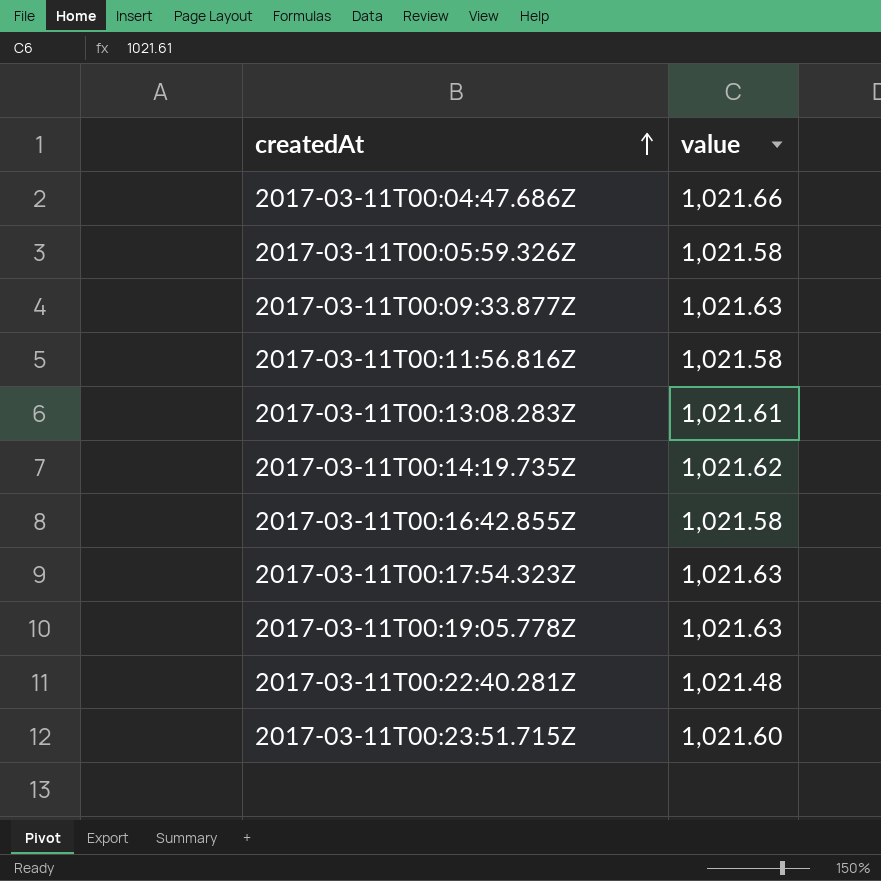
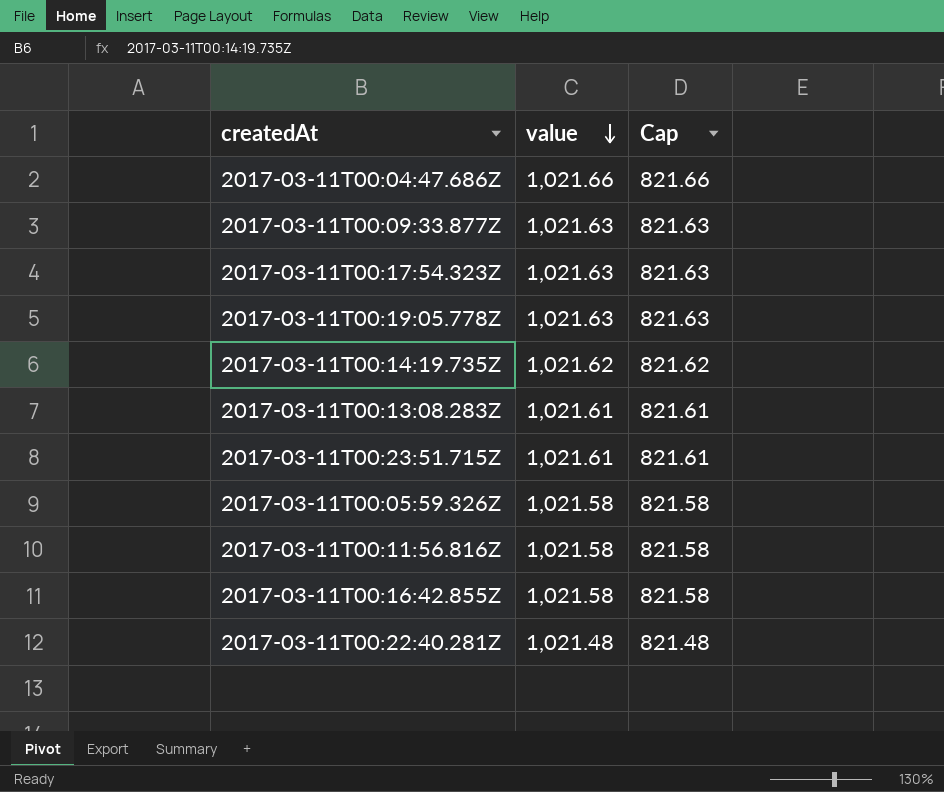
row order: createdAt ascending -> value descending
column Cap | formula: none -> [value] - 200
2017-03-11T00:23:51.715Z | value: 1,021.60 -> 1,021.61

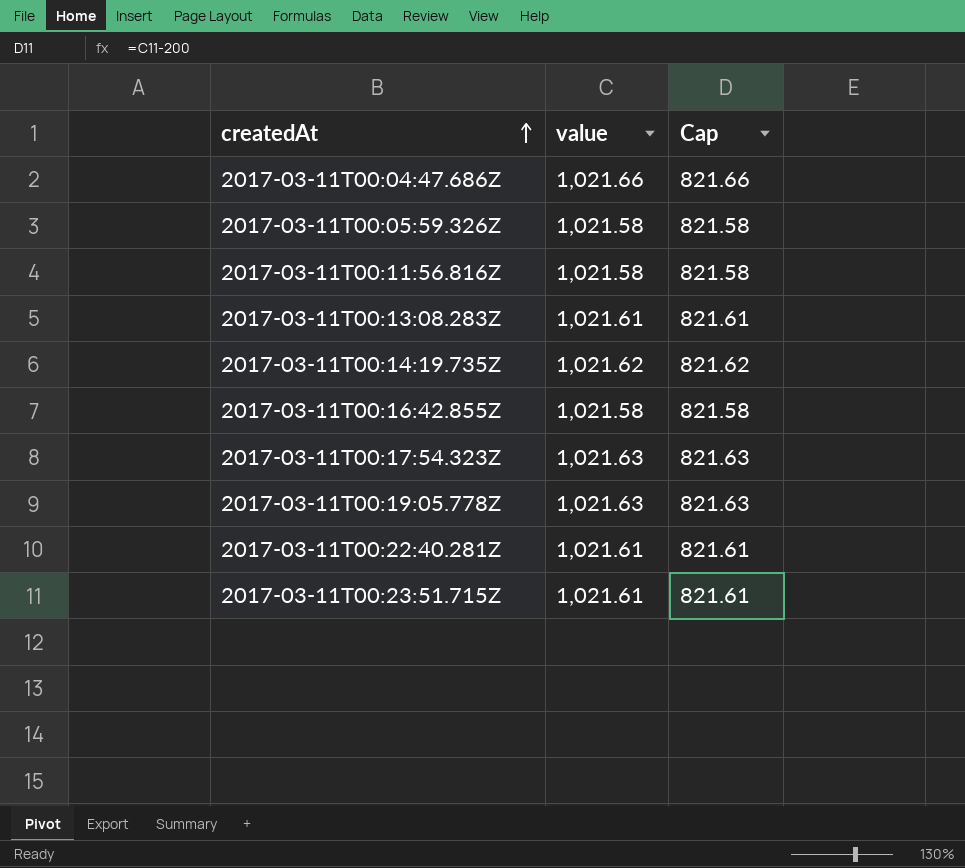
row order: value descending -> createdAt ascending
row 2017-03-11T00:09:33.877Z: 1,021.63 | 821.63 -> none
2017-03-11T00:22:40.281Z | value: 1,021.48 -> 1,021.61
2017-03-11T00:22:40.281Z | Cap: 821.48 -> 821.61

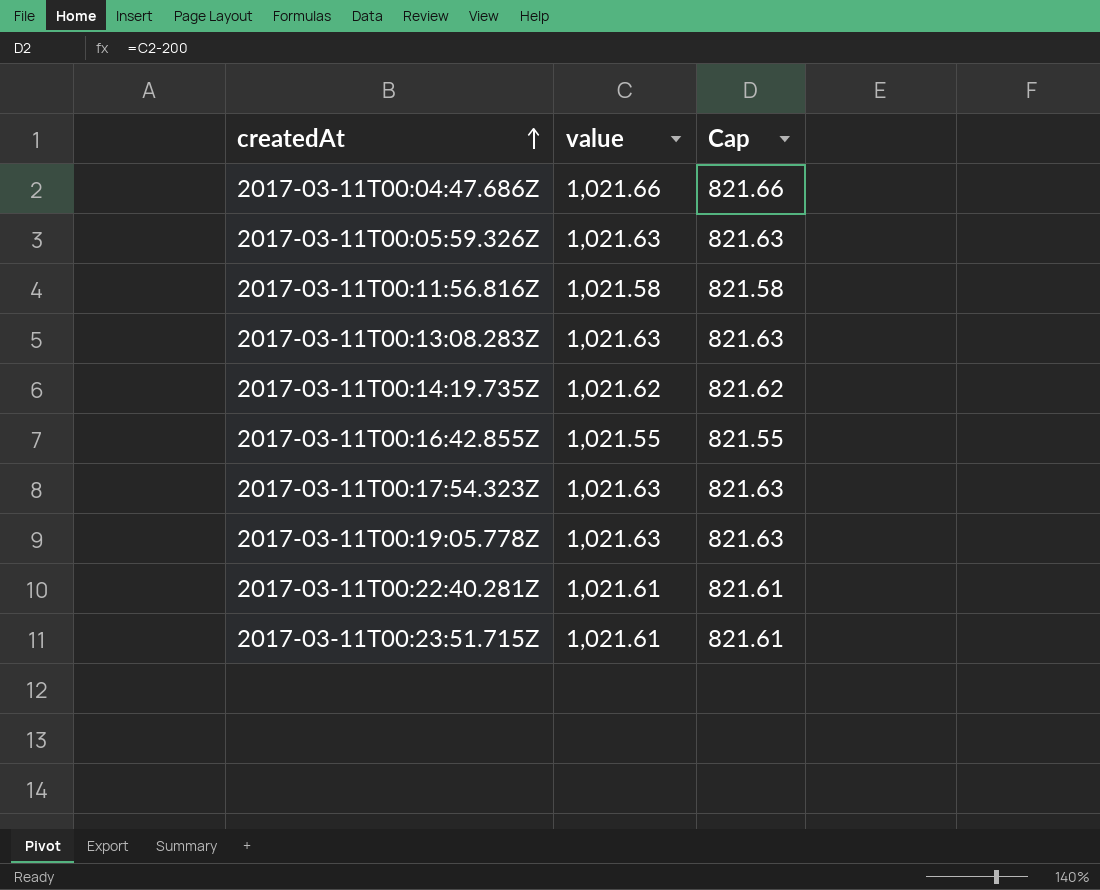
2017-03-11T00:05:59.326Z | value: 1,021.58 -> 1,021.63
2017-03-11T00:05:59.326Z | Cap: 821.58 -> 821.63
2017-03-11T00:13:08.283Z | value: 1,021.61 -> 1,021.63
2017-03-11T00:13:08.283Z | Cap: 821.61 -> 821.63
2017-03-11T00:16:42.855Z | value: 1,021.58 -> 1,021.55
2017-03-11T00:16:42.855Z | Cap: 821.58 -> 821.55

